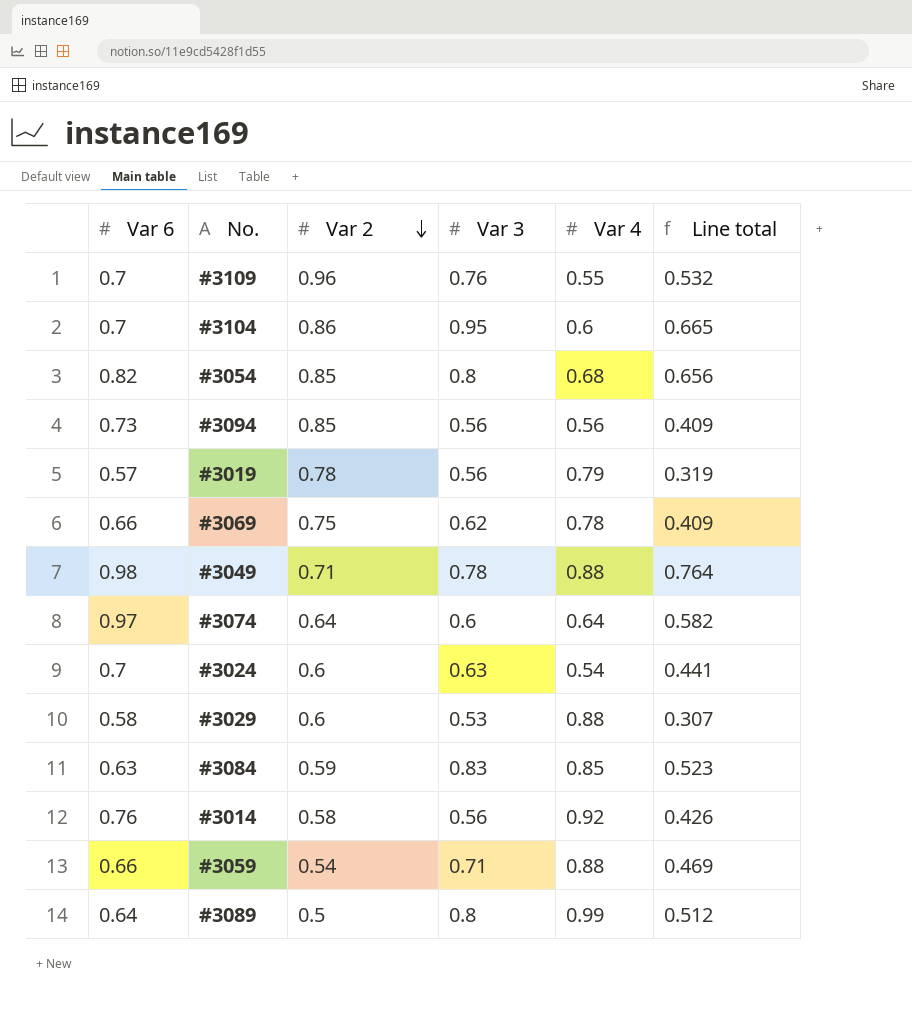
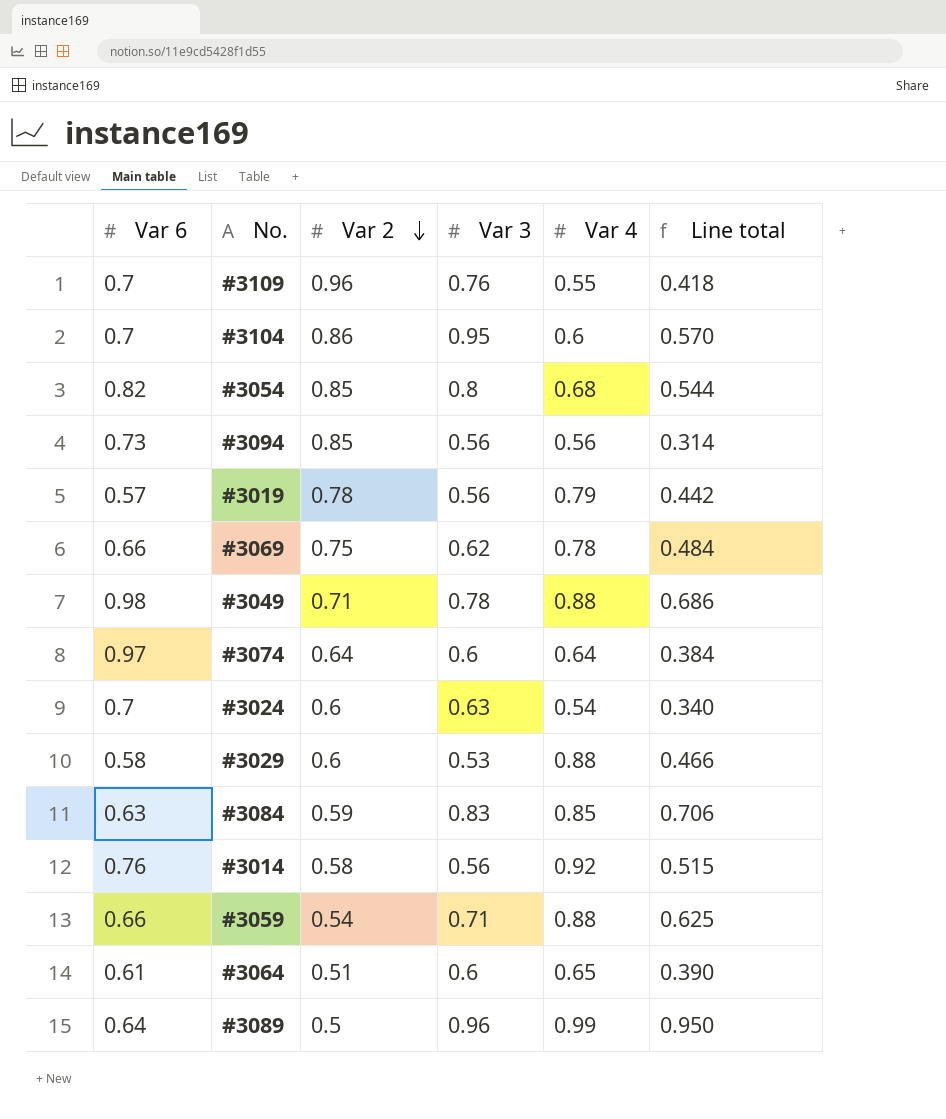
column Line total | formula: [Var 6] * [Var 3] -> [Var 3] * [Var 4]
row #3064: none -> 0.61 | 0.51 | 0.6 | 0.65 | 0.390
#3089 | Var 3: 0.8 -> 0.96

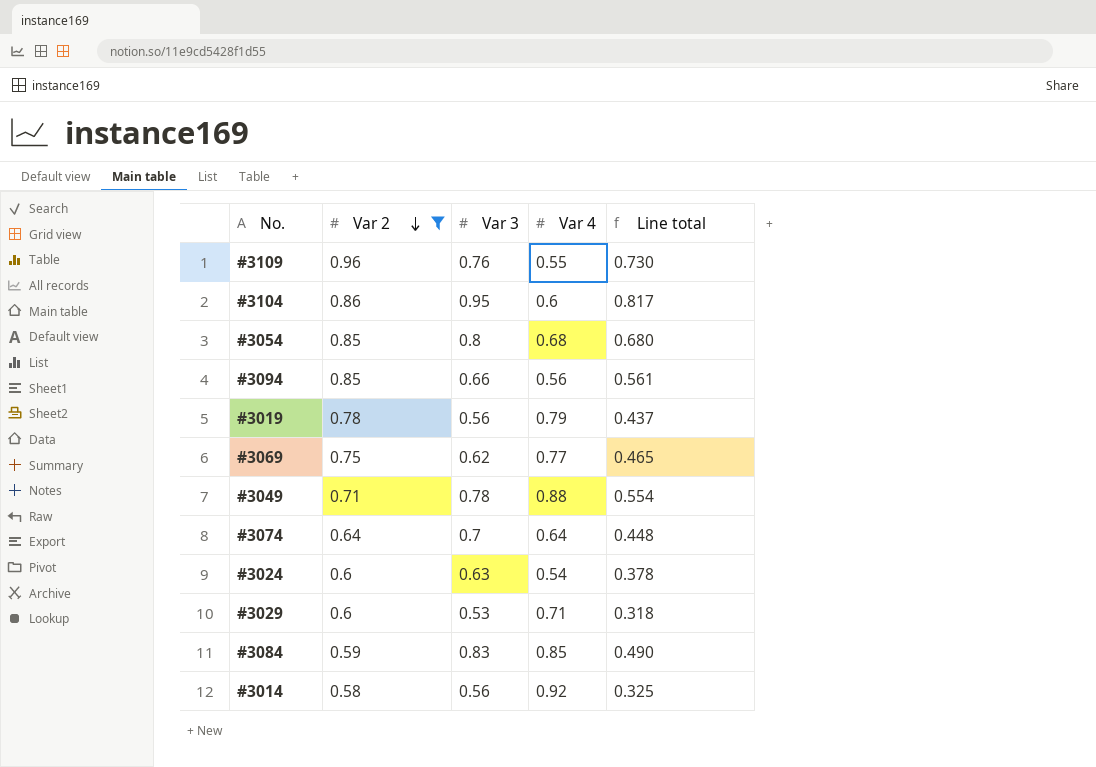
filter: none -> Var 2 >= 0.58
column Var 6 | position: 1 -> none
column Line total | formula: [Var 3] * [Var 4] -> [Var 2] * [Var 3]
#3094 | Var 3: 0.56 -> 0.66
#3069 | Var 4: 0.78 -> 0.77
#3074 | Var 3: 0.6 -> 0.7
#3029 | Var 4: 0.88 -> 0.71

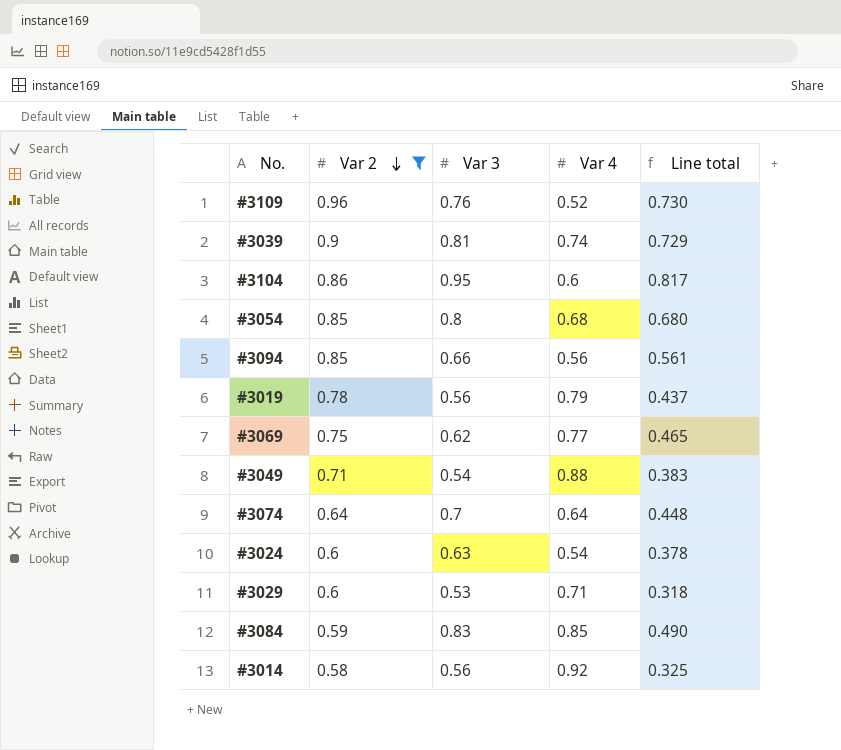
#3109 | Var 4: 0.55 -> 0.52
row #3039: none -> 0.9 | 0.81 | 0.74 | 0.729
#3049 | Var 3: 0.78 -> 0.54
#3049 | Line total: 0.554 -> 0.383

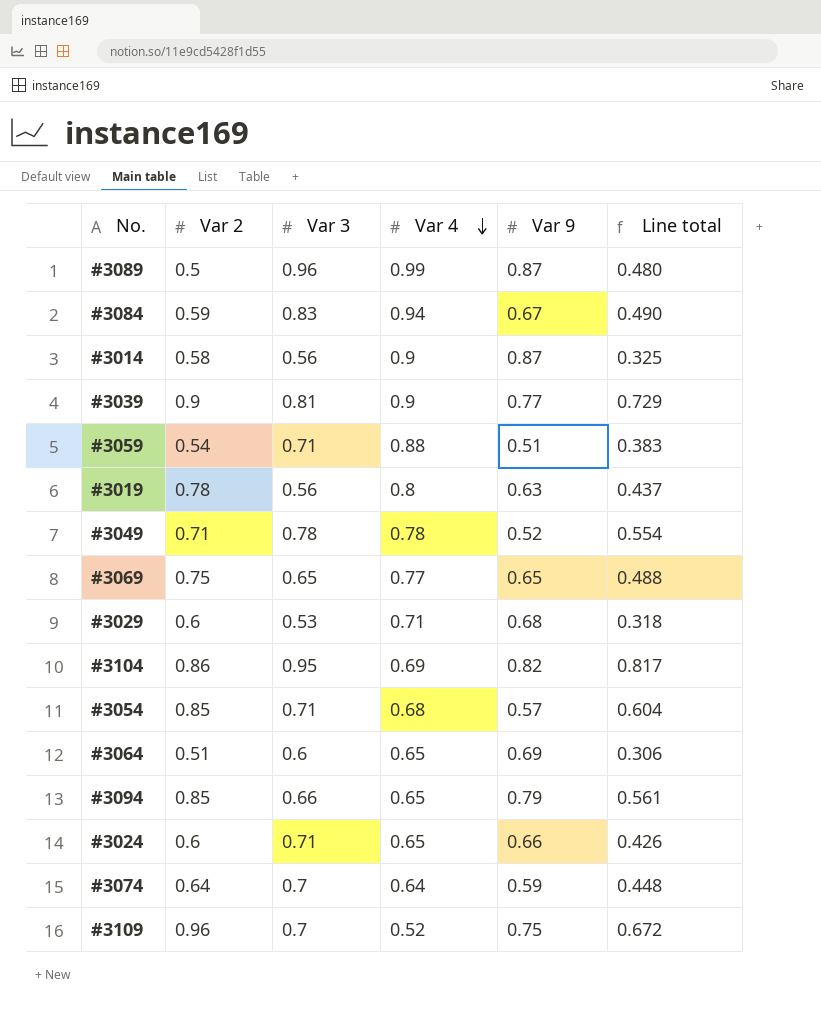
filter: Var 2 >= 0.58 -> none
row order: Var 2 descending -> Var 4 descending
column Var 9 | position: none -> 5
#3084 | Var 4: 0.85 -> 0.94
#3014 | Var 4: 0.92 -> 0.9
#3039 | Var 4: 0.74 -> 0.9
#3019 | Var 4: 0.79 -> 0.8
#3049 | Var 3: 0.54 -> 0.78
#3049 | Var 4: 0.88 -> 0.78
#3049 | Line total: 0.383 -> 0.554
#3069 | Var 3: 0.62 -> 0.65
#3069 | Line total: 0.465 -> 0.488
#3104 | Var 4: 0.6 -> 0.69
#3054 | Var 3: 0.8 -> 0.71
#3054 | Line total: 0.680 -> 0.604
#3094 | Var 4: 0.56 -> 0.65
#3024 | Var 3: 0.63 -> 0.71
#3024 | Var 4: 0.54 -> 0.65
#3024 | Line total: 0.378 -> 0.426
#3109 | Var 3: 0.76 -> 0.7
#3109 | Line total: 0.730 -> 0.672

